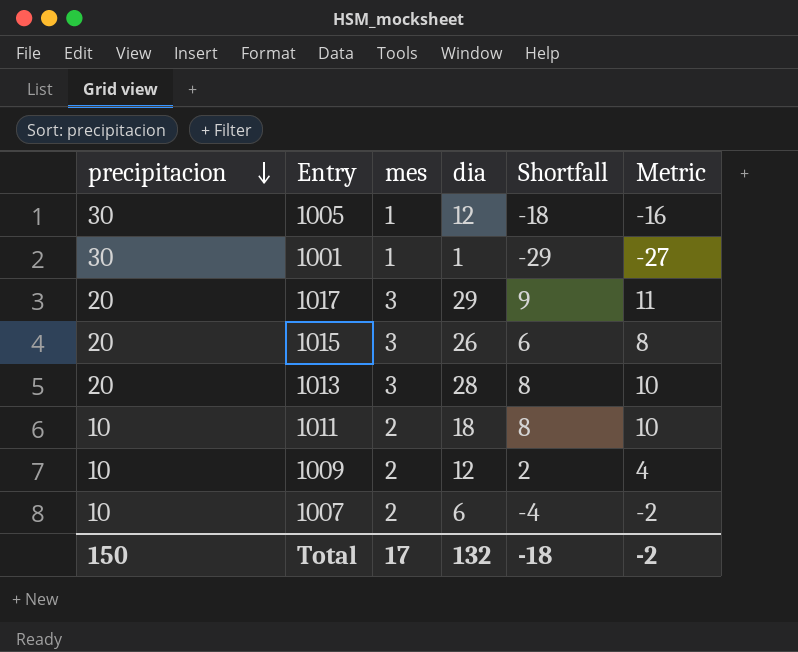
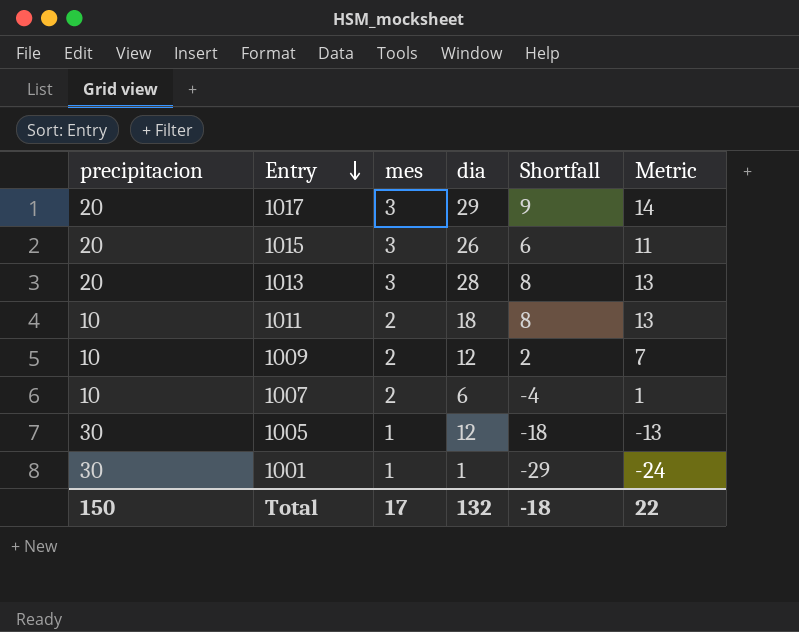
row order: precipitacion descending -> Entry descending
column Metric | formula: [Shortfall] + 2 -> [Shortfall] + 5
Total | Metric: -2 -> 22

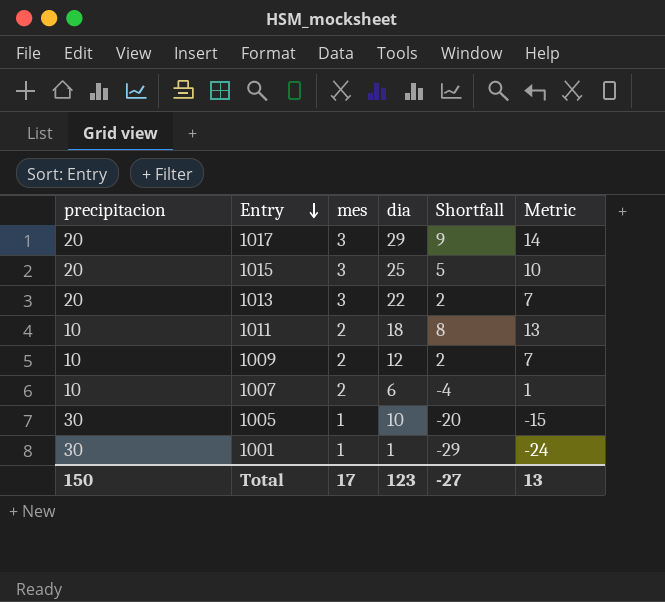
1015 | dia: 26 -> 25
1015 | Shortfall: 6 -> 5
1015 | Metric: 11 -> 10
1013 | dia: 28 -> 22
1013 | Shortfall: 8 -> 2
1013 | Metric: 13 -> 7
1005 | dia: 12 -> 10
1005 | Shortfall: -18 -> -20
1005 | Metric: -13 -> -15
Total | dia: 132 -> 123
Total | Shortfall: -18 -> -27
Total | Metric: 22 -> 13

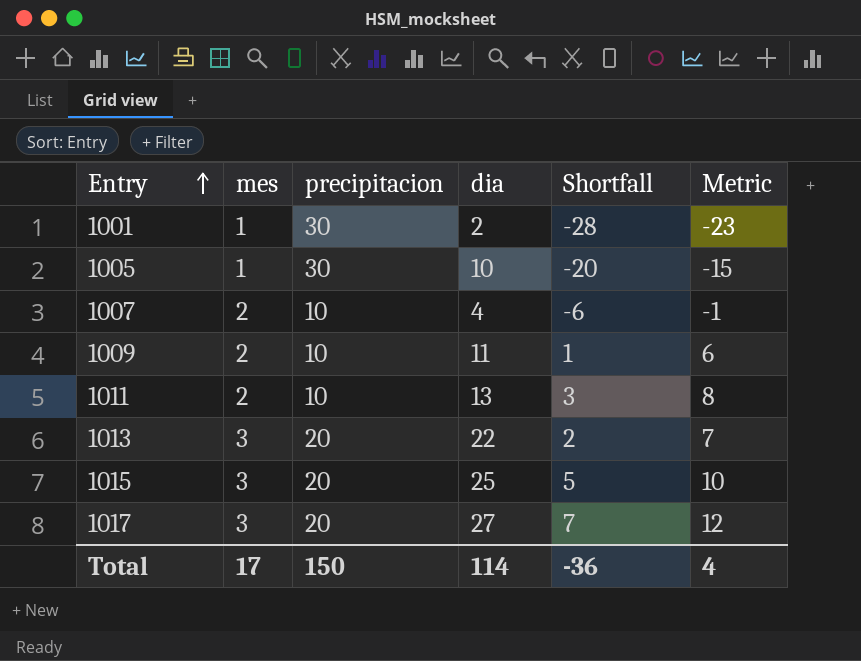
row order: Entry descending -> Entry ascending
column precipitacion | position: 1 -> 3
1001 | dia: 1 -> 2
1001 | Shortfall: -29 -> -28
1001 | Metric: -24 -> -23
1007 | dia: 6 -> 4
1007 | Shortfall: -4 -> -6
1007 | Metric: 1 -> -1
1009 | dia: 12 -> 11
1009 | Shortfall: 2 -> 1
1009 | Metric: 7 -> 6
1011 | dia: 18 -> 13
1011 | Shortfall: 8 -> 3
1011 | Metric: 13 -> 8
1017 | dia: 29 -> 27
1017 | Shortfall: 9 -> 7
1017 | Metric: 14 -> 12
Total | dia: 123 -> 114
Total | Shortfall: -27 -> -36
Total | Metric: 13 -> 4

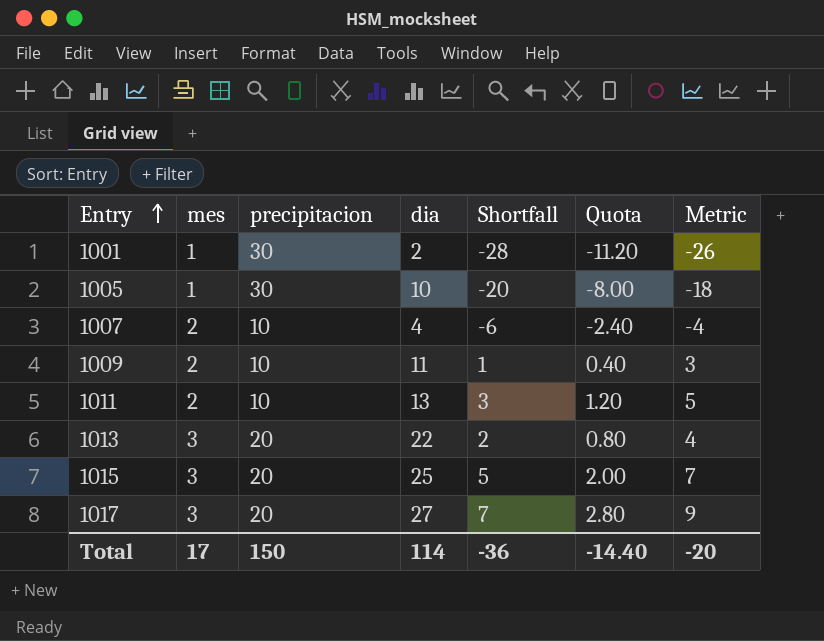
column Quota | formula: none -> [Shortfall] * 0.4
column Metric | formula: [Shortfall] + 5 -> [Shortfall] + 2
Total | Metric: 4 -> -20

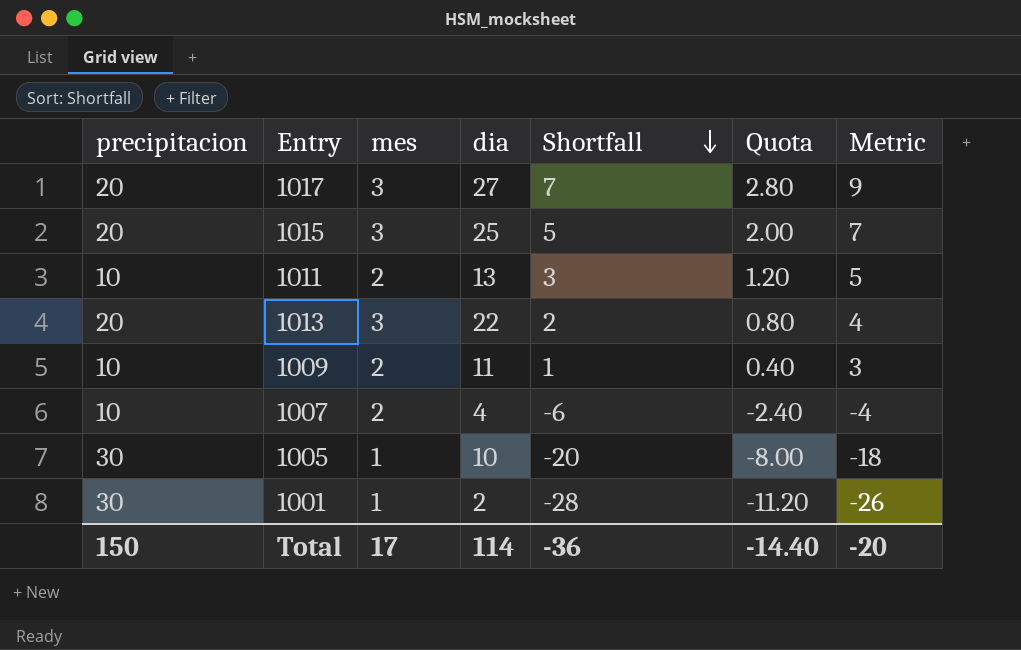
row order: Entry ascending -> Shortfall descending
column precipitacion | position: 3 -> 1

